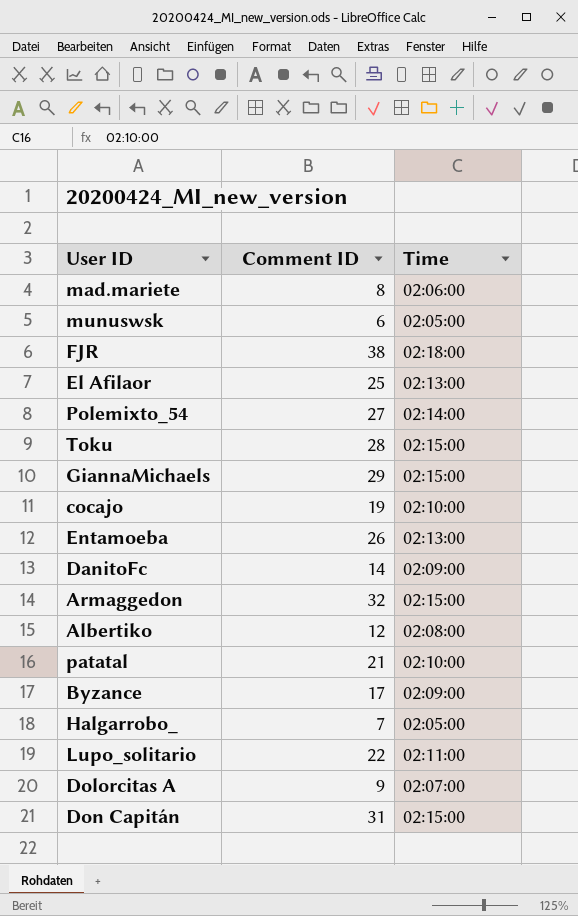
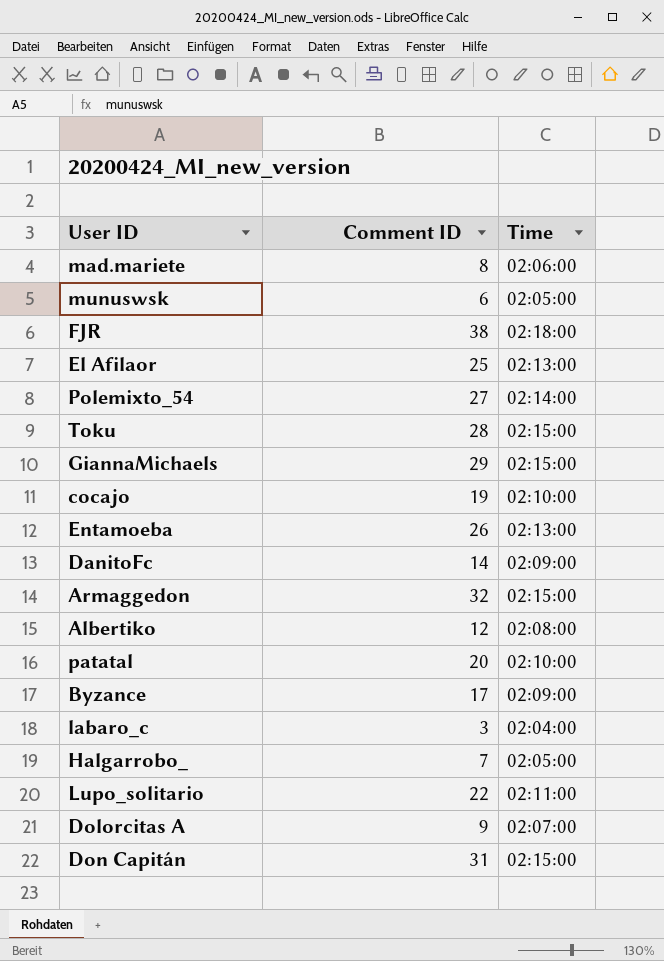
patatal | Comment ID: 21 -> 20
row labaro_c: none -> 3 | 02:04:00

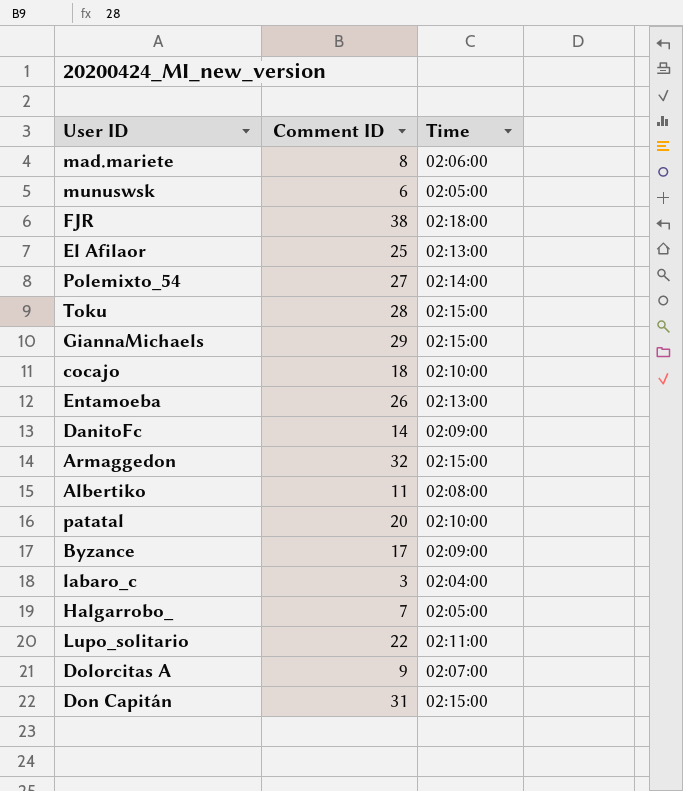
cocajo | Comment ID: 19 -> 18
Albertiko | Comment ID: 12 -> 11

